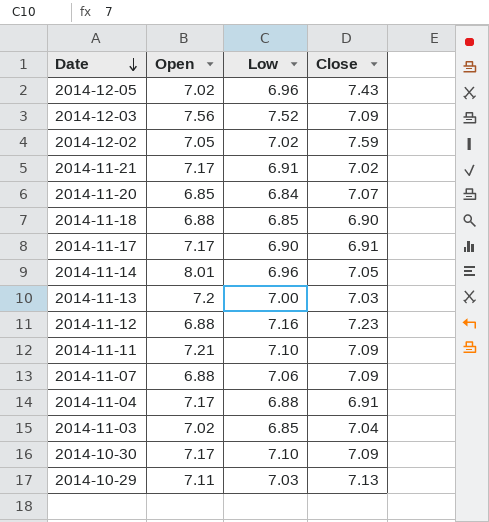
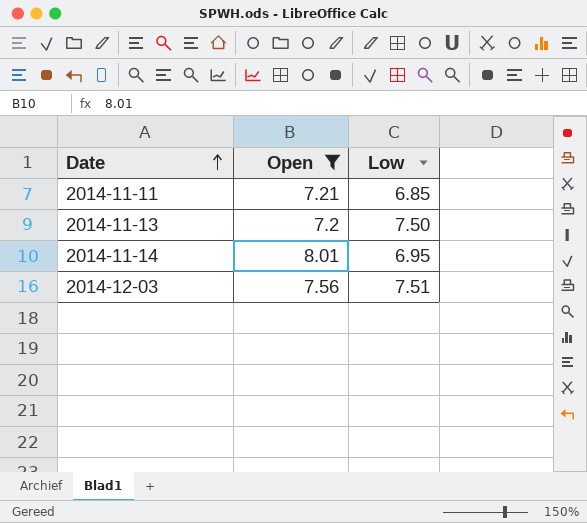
filter: none -> Open >= 7.2
row order: Date descending -> Date ascending
column Close | position: 4 -> none
2014-11-11 | Low: 7.10 -> 6.85
2014-11-13 | Low: 7.00 -> 7.50
2014-11-14 | Low: 6.96 -> 6.95
2014-12-03 | Low: 7.52 -> 7.51

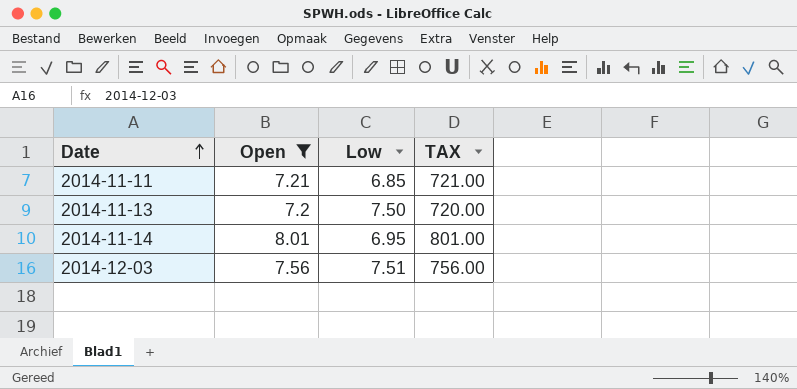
column TAX | formula: none -> [Open] * 100

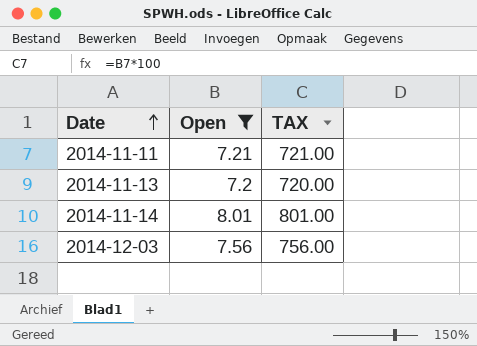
column Low | position: 3 -> none

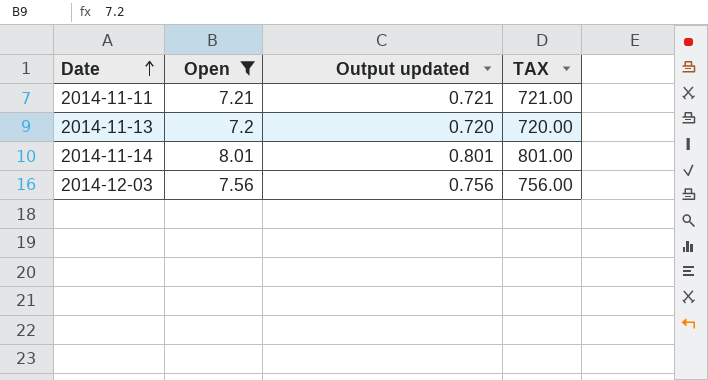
column Output updated | formula: none -> [Open] * 0.1

